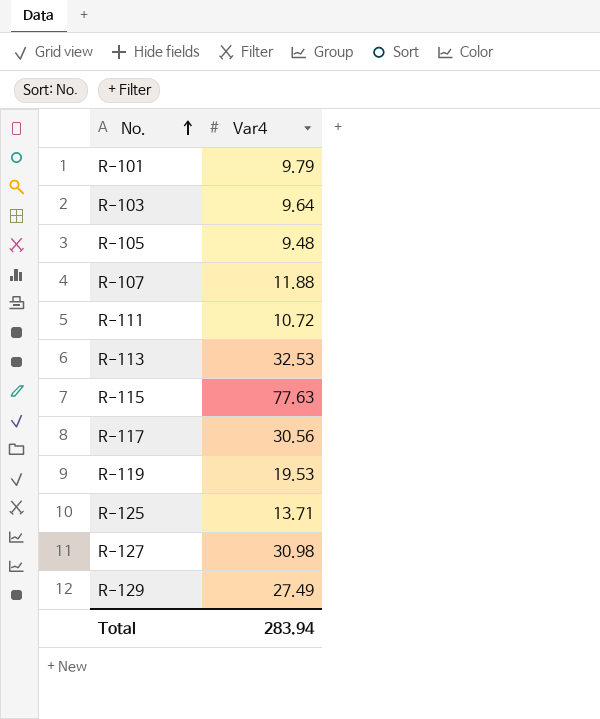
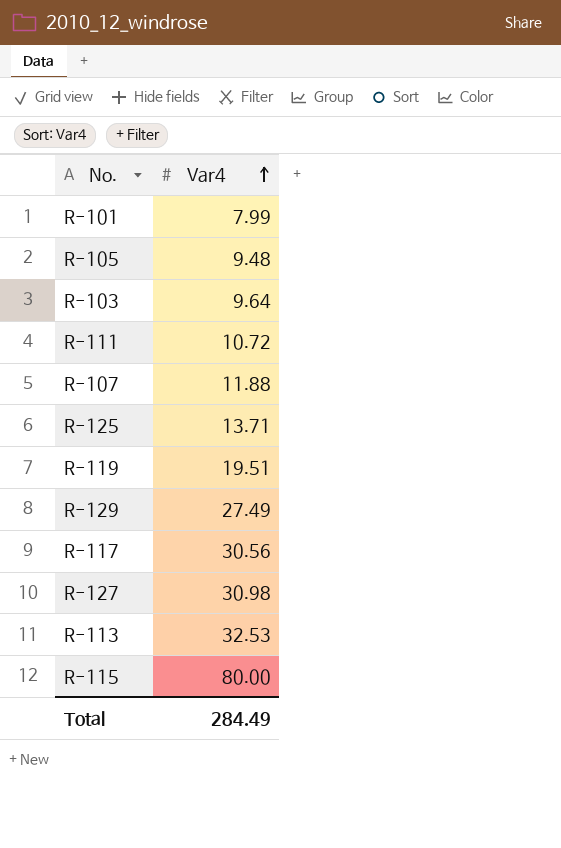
row order: No. ascending -> Var4 ascending
R-101 | Var4: 9.79 -> 7.99
R-119 | Var4: 19.53 -> 19.51
R-115 | Var4: 77.63 -> 80.00
Total | Var4: 283.94 -> 284.49

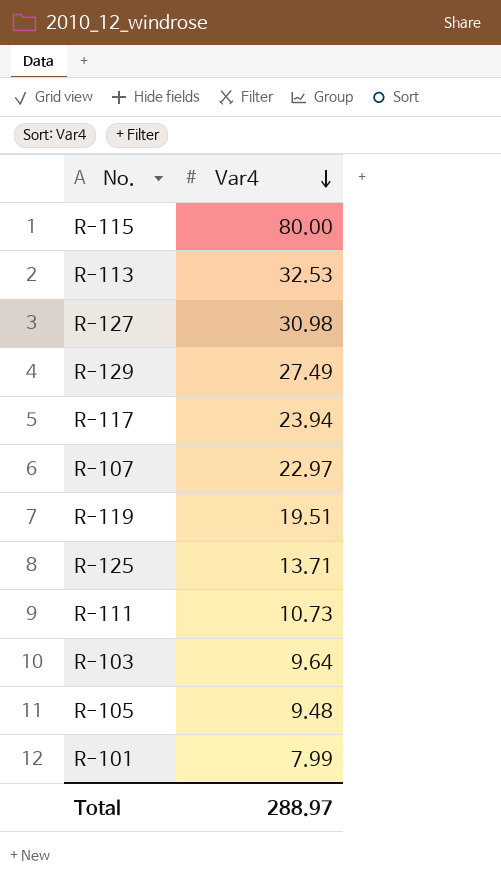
row order: Var4 ascending -> Var4 descending
R-117 | Var4: 30.56 -> 23.94
R-107 | Var4: 11.88 -> 22.97
R-111 | Var4: 10.72 -> 10.73
Total | Var4: 284.49 -> 288.97

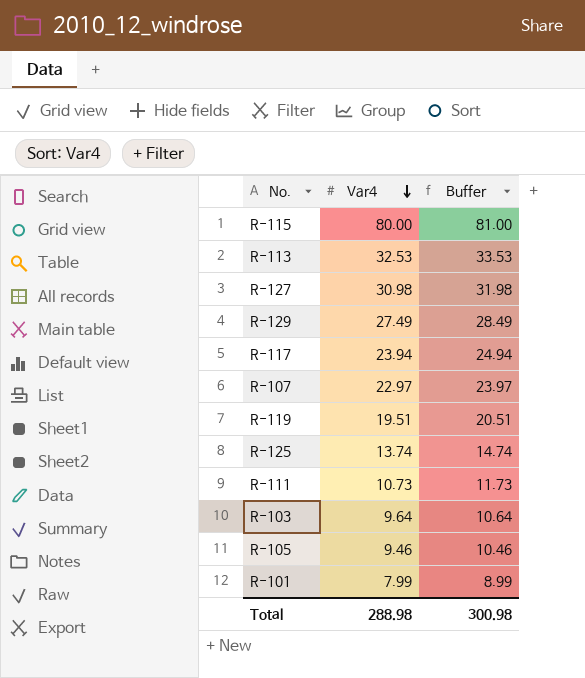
column Buffer | formula: none -> [Var4] + 1
R-125 | Var4: 13.71 -> 13.74
R-105 | Var4: 9.48 -> 9.46
Total | Var4: 288.97 -> 288.98

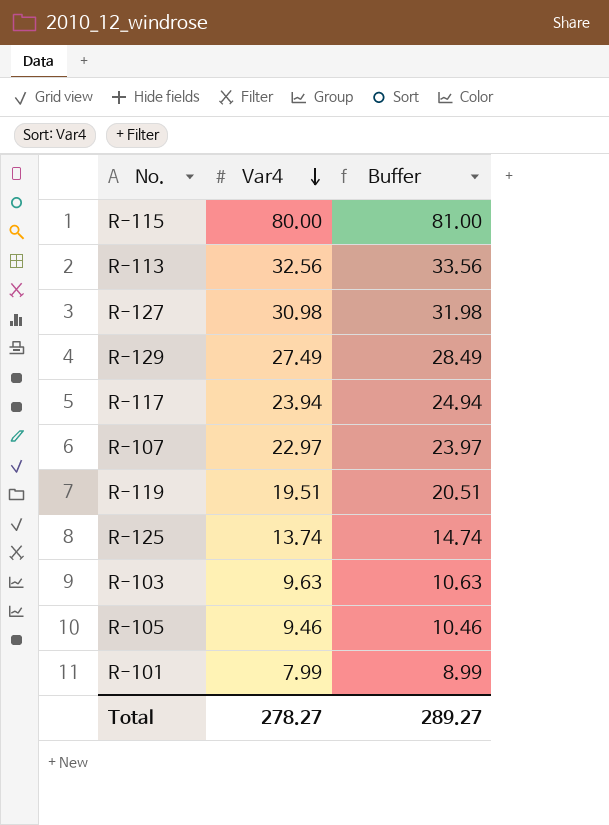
row R-111: 10.73 | 11.73 -> none
R-113 | Var4: 32.53 -> 32.56
R-113 | Buffer: 33.53 -> 33.56
R-103 | Var4: 9.64 -> 9.63
R-103 | Buffer: 10.64 -> 10.63
Total | Var4: 288.98 -> 278.27
Total | Buffer: 300.98 -> 289.27

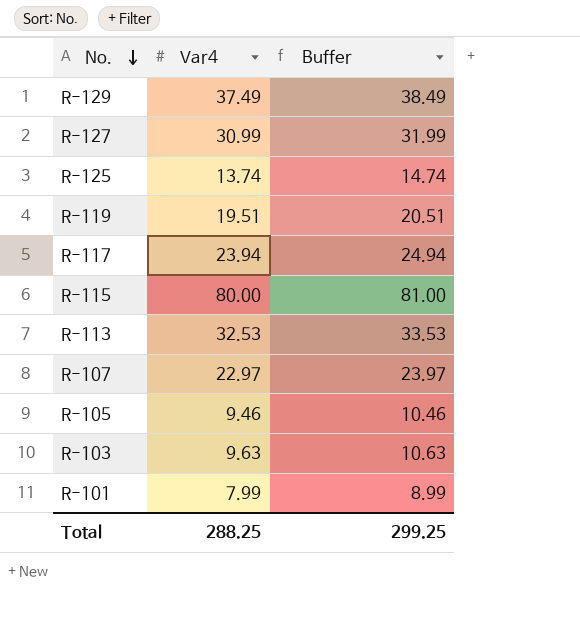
row order: Var4 descending -> No. descending
R-129 | Var4: 27.49 -> 37.49
R-129 | Buffer: 28.49 -> 38.49
R-127 | Var4: 30.98 -> 30.99
R-127 | Buffer: 31.98 -> 31.99
R-113 | Var4: 32.56 -> 32.53
R-113 | Buffer: 33.56 -> 33.53
Total | Var4: 278.27 -> 288.25
Total | Buffer: 289.27 -> 299.25

